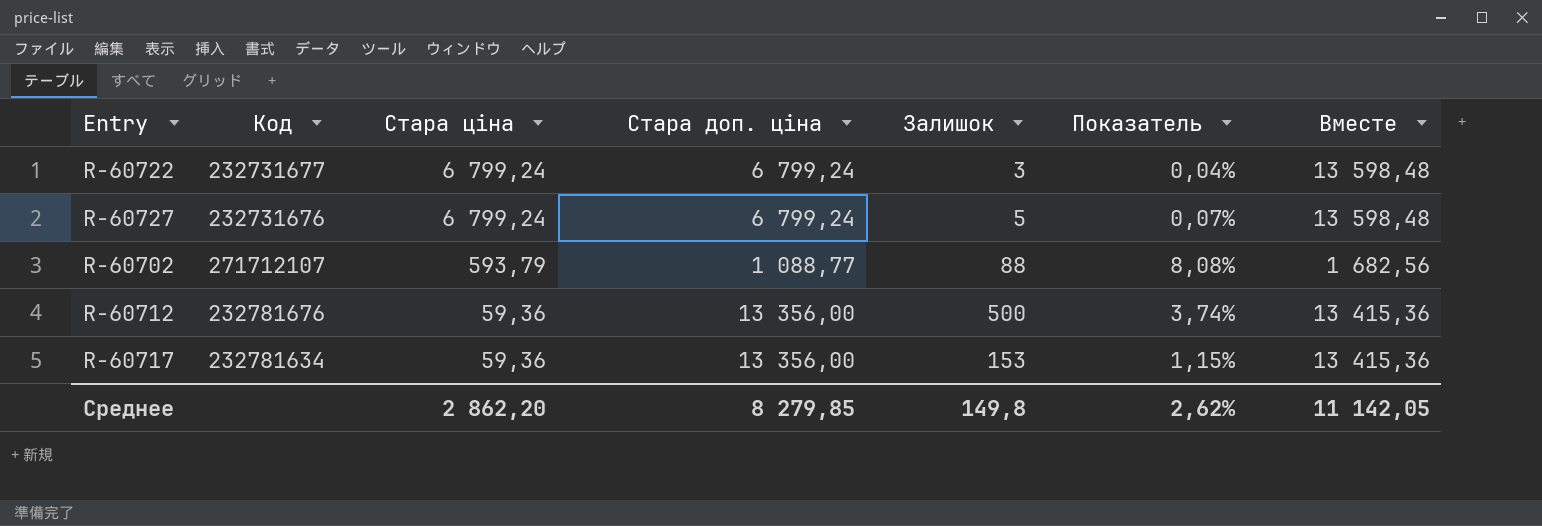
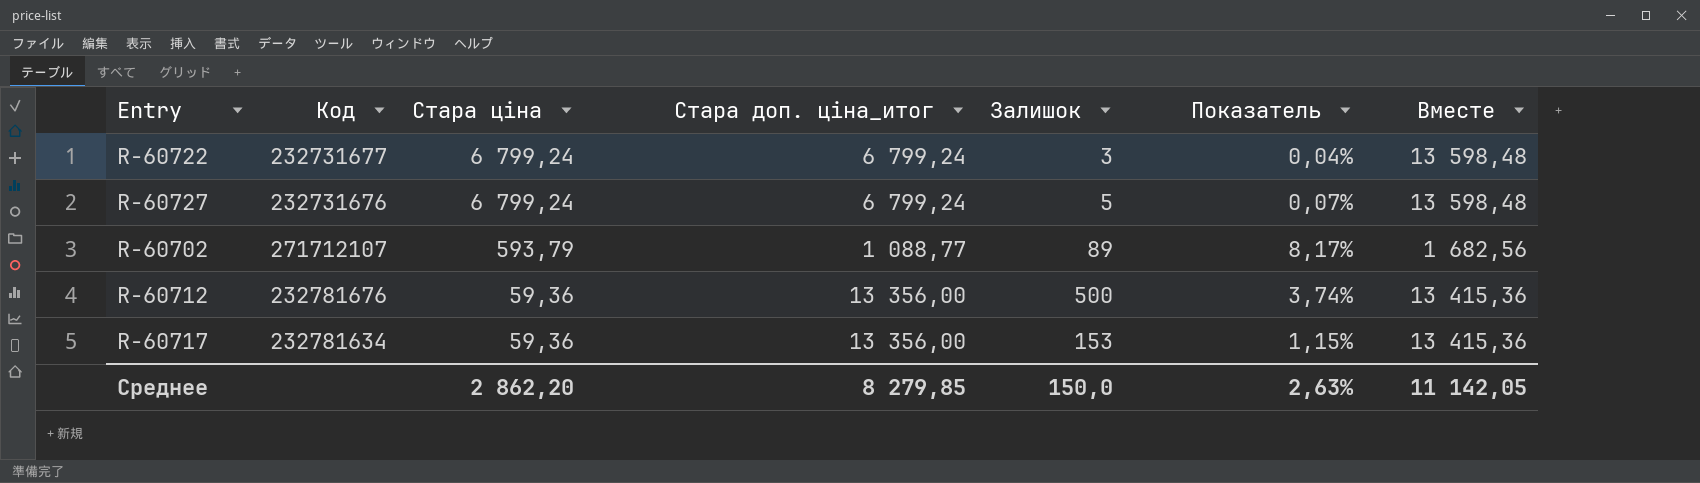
column name: Стара доп. ціна -> Стара доп. ціна_итог
R-60702 | Залишок: 88 -> 89
R-60702 | Показатель: 8,08% -> 8,17%
Среднее | Залишок: 149,8 -> 150,0
Среднее | Показатель: 2,62% -> 2,63%

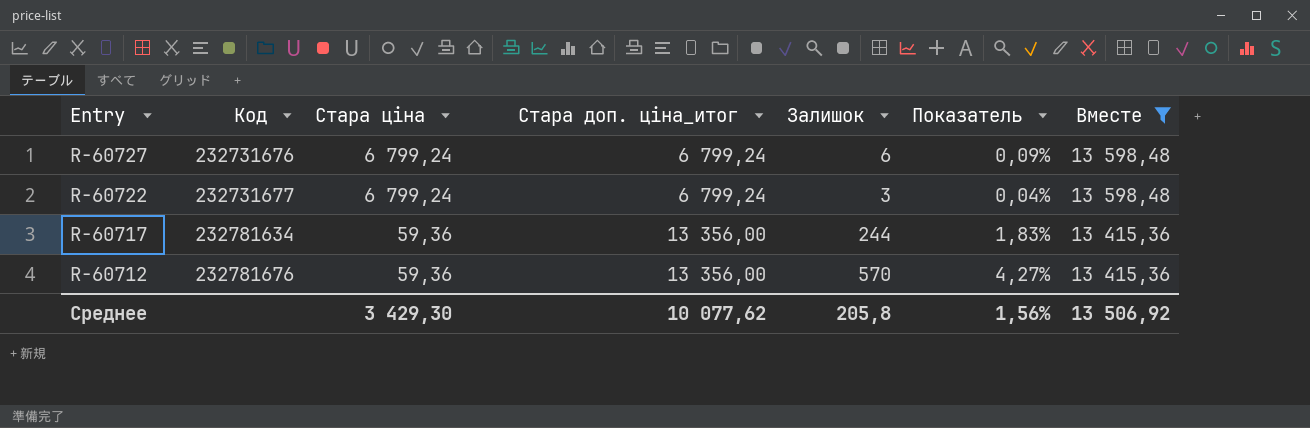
filter: none -> Вместе != 1 682,56
row order: Стара ціна descending -> Entry descending
R-60727 | Залишок: 5 -> 6
R-60727 | Показатель: 0,07% -> 0,09%
R-60717 | Залишок: 153 -> 244
R-60717 | Показатель: 1,15% -> 1,83%
R-60712 | Залишок: 500 -> 570
R-60712 | Показатель: 3,74% -> 4,27%
Среднее | Стара ціна: 2 862,20 -> 3 429,30
Среднее | Стара доп. ціна_итог: 8 279,85 -> 10 077,62
Среднее | Залишок: 150,0 -> 205,8
Среднее | Показатель: 2,63% -> 1,56%
Среднее | Вместе: 11 142,05 -> 13 506,92

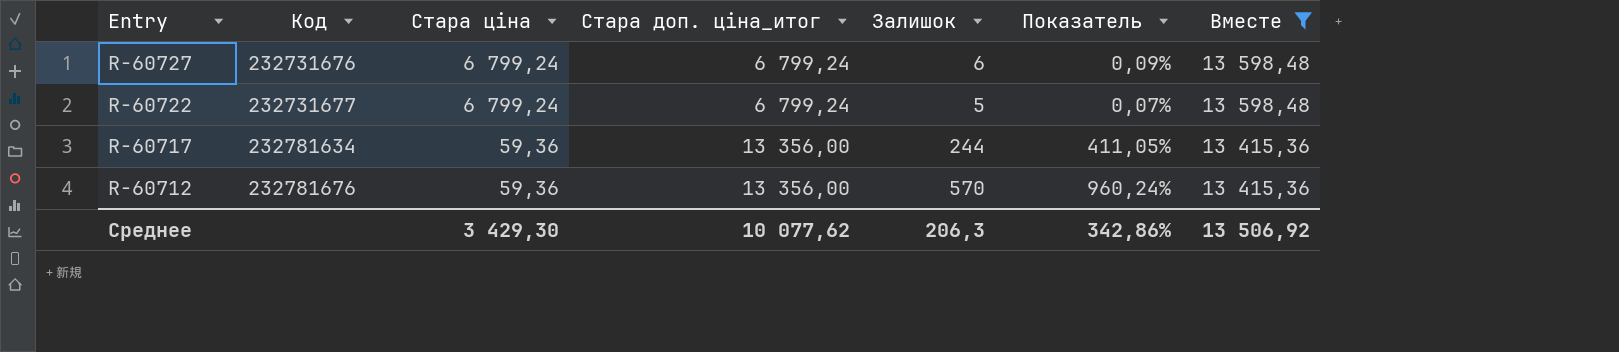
column Показатель | formula: [Залишок] / [Стара доп. ціна_итог] -> [Залишок] / [Стара ціна]
R-60722 | Залишок: 3 -> 5
Среднее | Залишок: 205,8 -> 206,3
Среднее | Показатель: 1,56% -> 342,86%

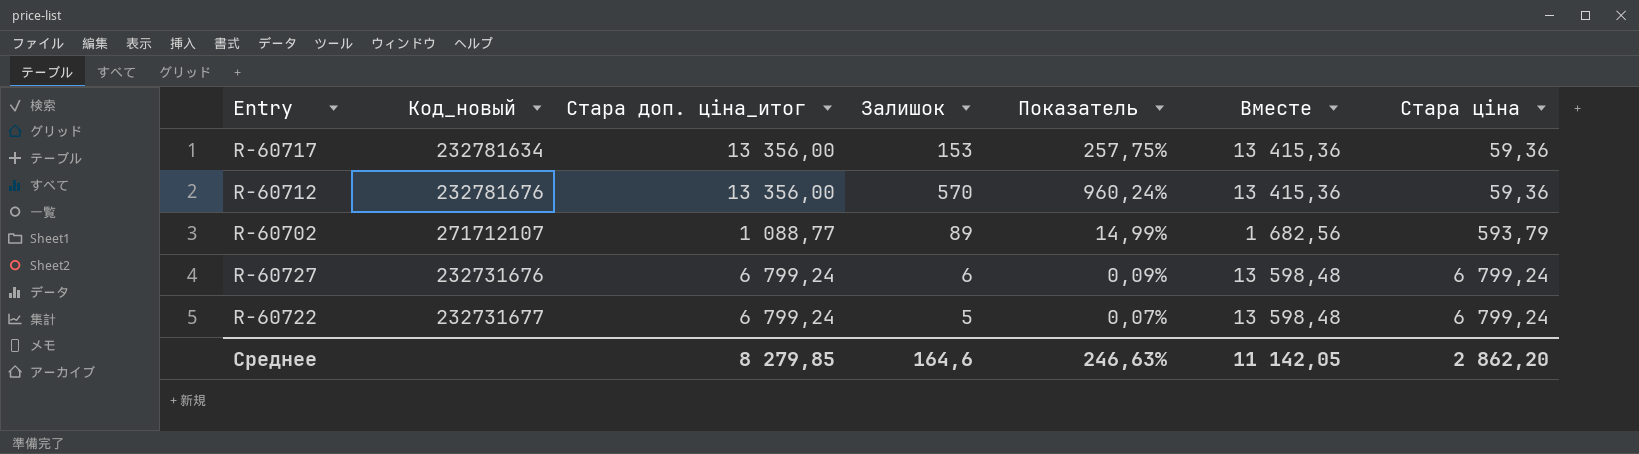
filter: Вместе != 1 682,56 -> none
row order: Entry descending -> Стара ціна ascending
column name: Код -> Код_новый
column Стара ціна | position: 3 -> 7
R-60717 | Залишок: 244 -> 153
R-60717 | Показатель: 411,05% -> 257,75%
Среднее | Стара доп. ціна_итог: 10 077,62 -> 8 279,85
Среднее | Залишок: 206,3 -> 164,6
Среднее | Показатель: 342,86% -> 246,63%
Среднее | Вместе: 13 506,92 -> 11 142,05
Среднее | Стара ціна: 3 429,30 -> 2 862,20

